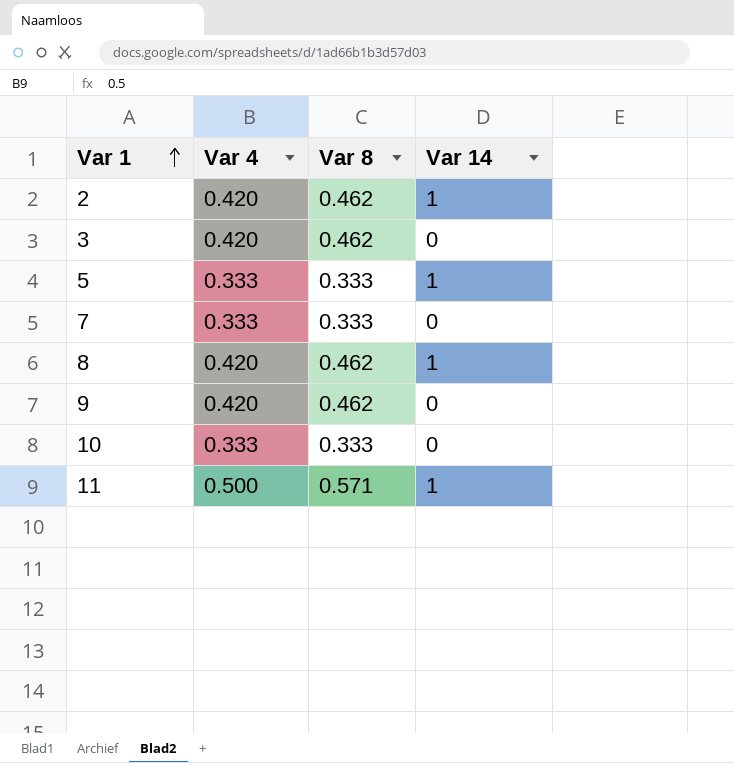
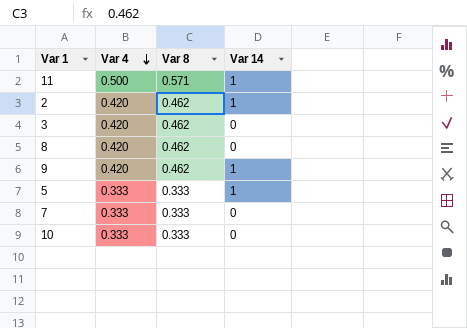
row order: Var 1 ascending -> Var 4 descending
8 | Var 14: 1 -> 0
9 | Var 14: 0 -> 1

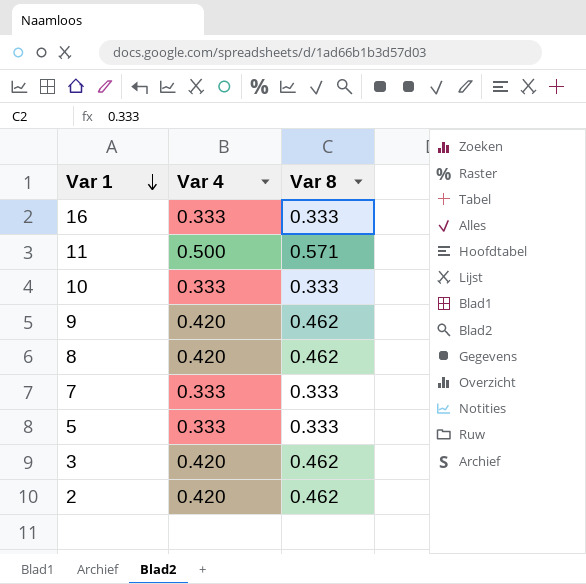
row order: Var 4 descending -> Var 1 descending
column Var 14 | position: 4 -> none
row 16: none -> 0.333 | 0.333

